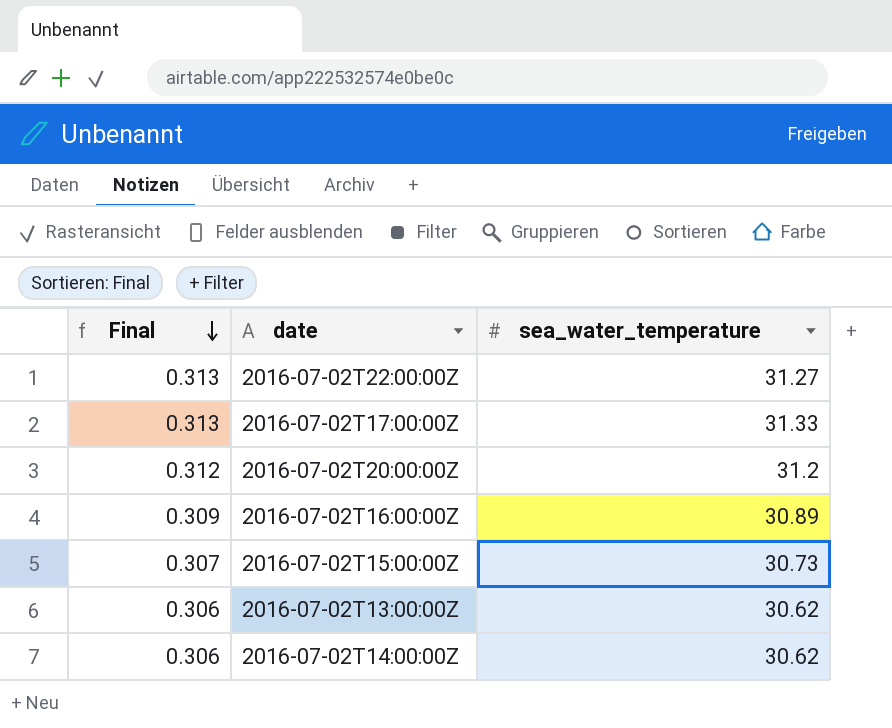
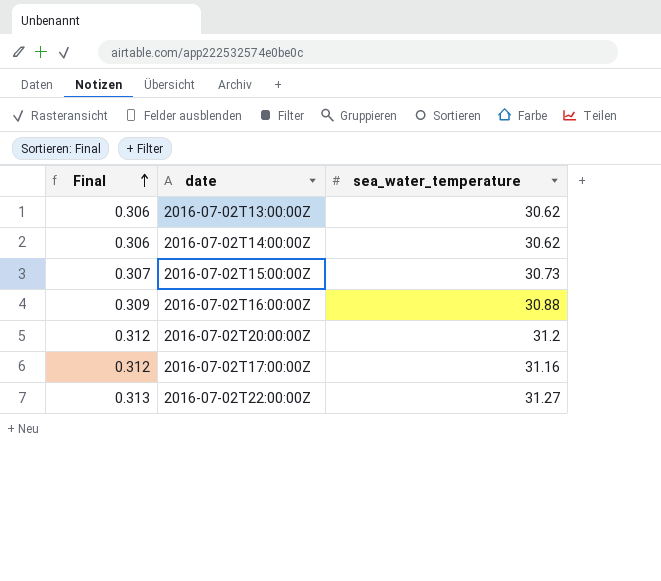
row order: Final descending -> Final ascending
2016-07-02T16:00:00Z | sea_water_temperature: 30.89 -> 30.88
2016-07-02T17:00:00Z | Final: 0.313 -> 0.312
2016-07-02T17:00:00Z | sea_water_temperature: 31.33 -> 31.16

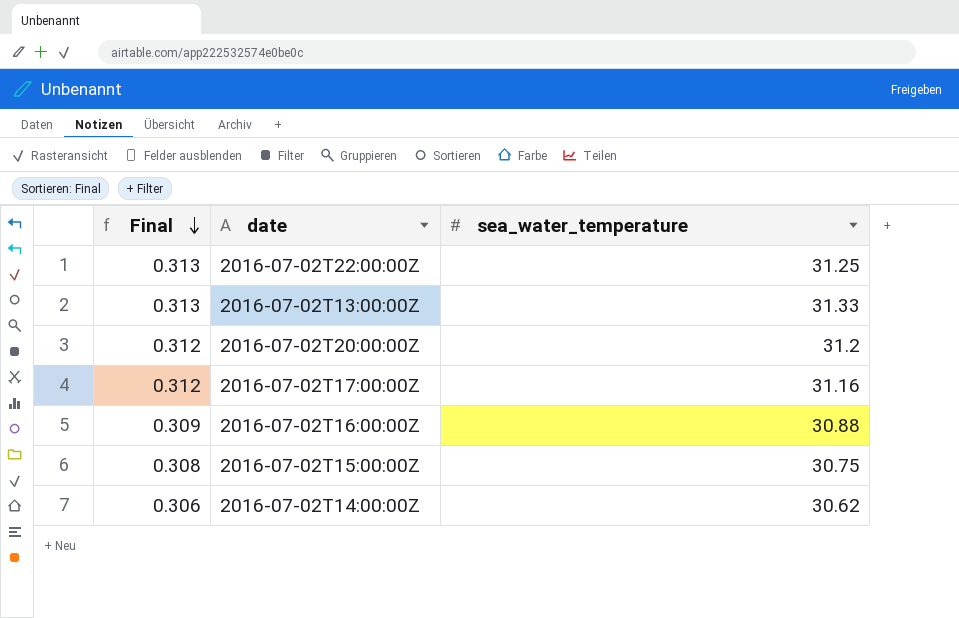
row order: Final ascending -> Final descending
2016-07-02T22:00:00Z | sea_water_temperature: 31.27 -> 31.25
2016-07-02T13:00:00Z | Final: 0.306 -> 0.313
2016-07-02T13:00:00Z | sea_water_temperature: 30.62 -> 31.33
2016-07-02T15:00:00Z | Final: 0.307 -> 0.308
2016-07-02T15:00:00Z | sea_water_temperature: 30.73 -> 30.75

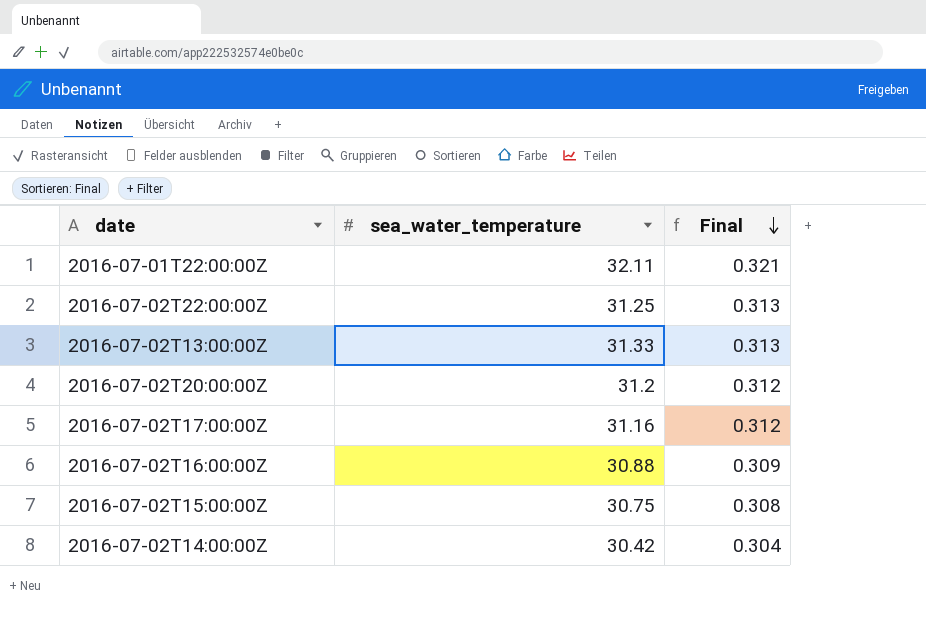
column Final | position: 1 -> 3
row 2016-07-01T22:00:00Z: none -> 32.11 | 0.321
2016-07-02T14:00:00Z | sea_water_temperature: 30.62 -> 30.42
2016-07-02T14:00:00Z | Final: 0.306 -> 0.304

